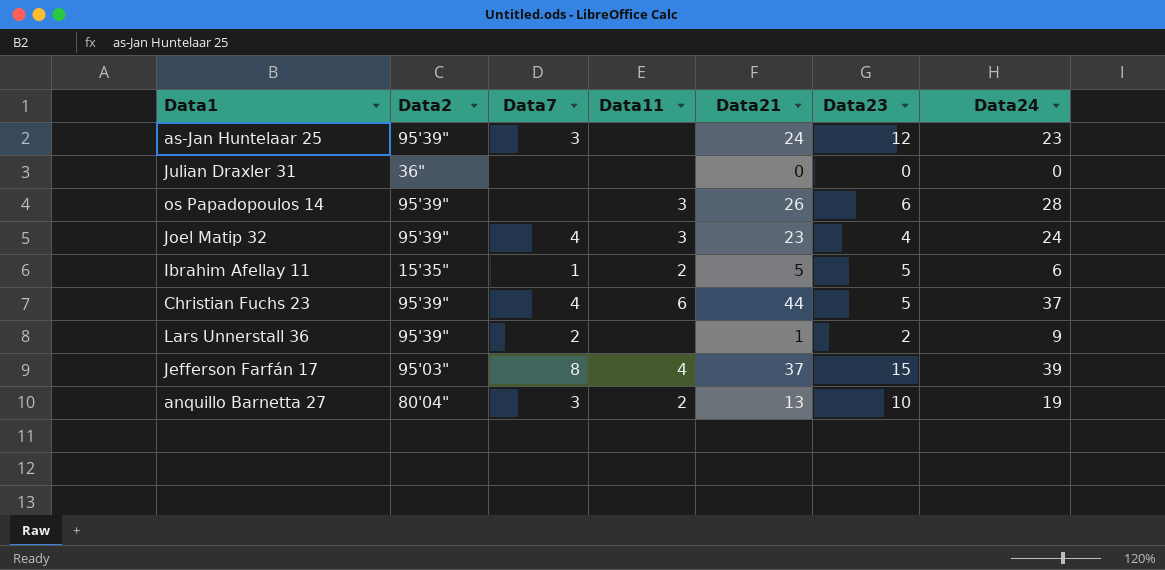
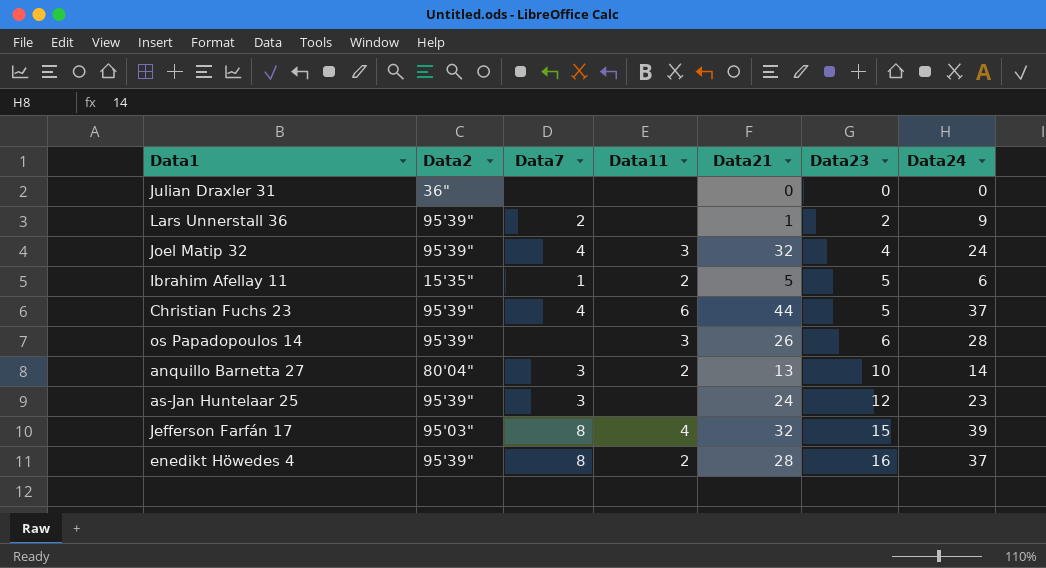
row order: none -> Data23 ascending
Joel Matip 32 | Data21: 23 -> 32
anquillo Barnetta 27 | Data24: 19 -> 14
Jefferson Farfán 17 | Data21: 37 -> 32
row enedikt Höwedes 4: none -> 95'39" | 8 | 2 | 28 | 16 | 37

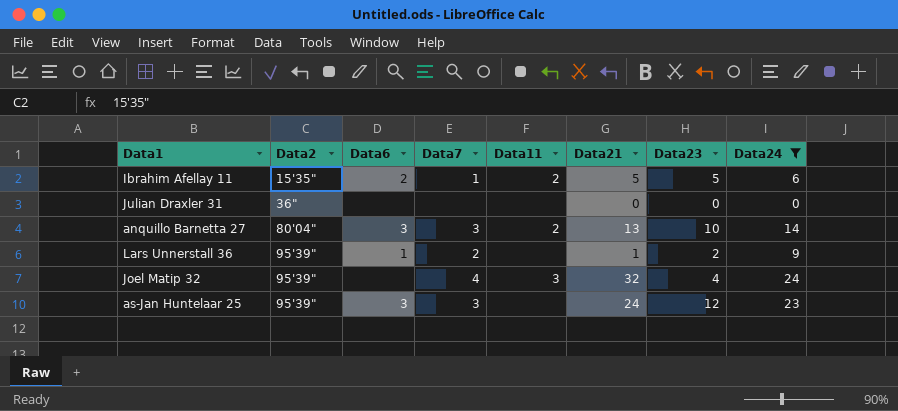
filter: none -> Data24 <= 24
row order: Data23 ascending -> Data2 ascending
column Data6 | position: none -> 3

